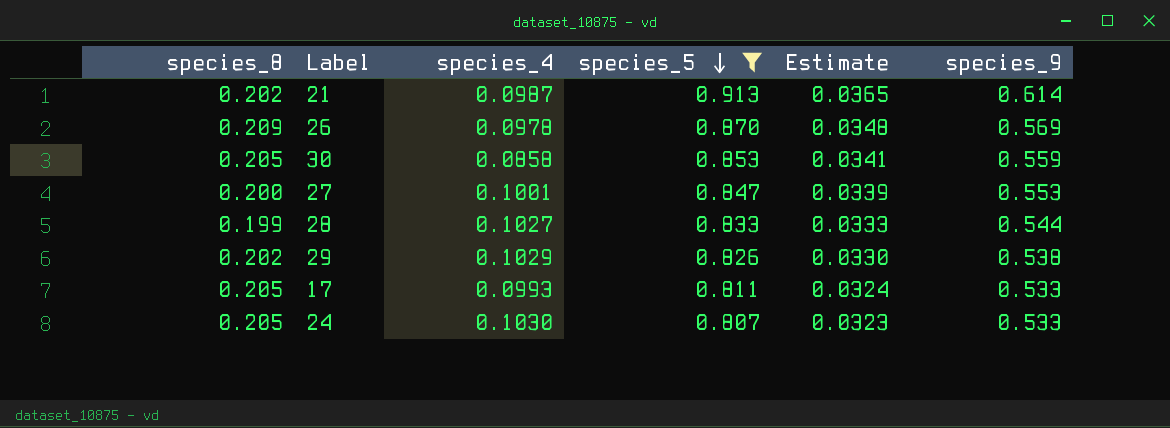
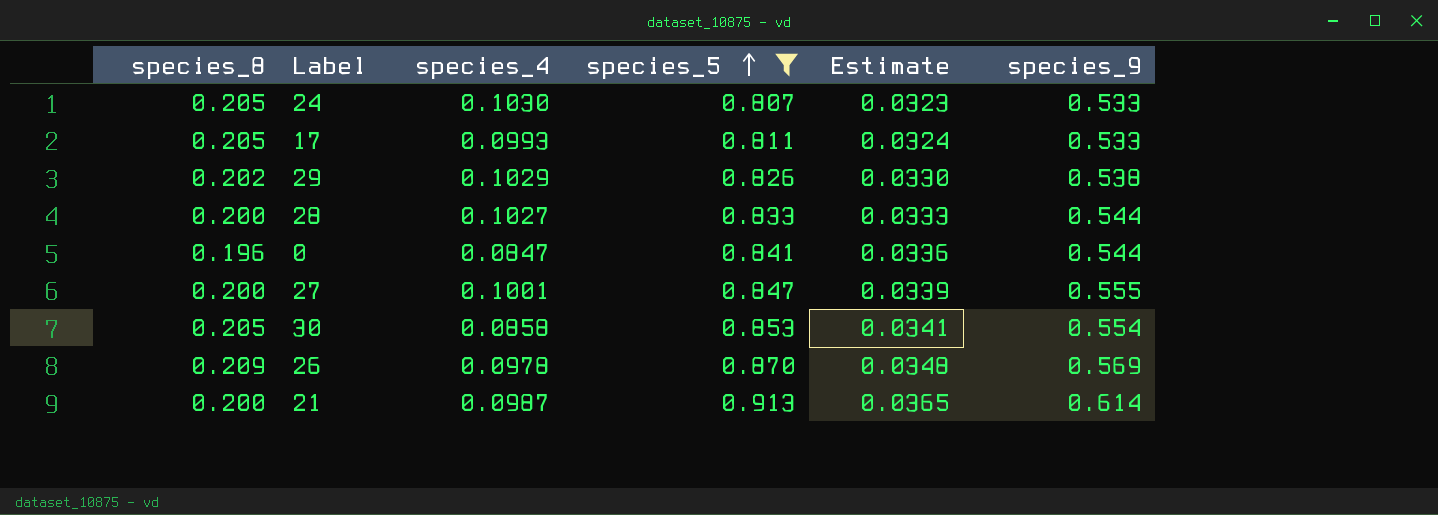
row order: species_5 descending -> species_5 ascending
28 | species_8: 0.199 -> 0.200
row 0: none -> 0.196 | 0.0847 | 0.841 | 0.0336 | 0.544
27 | species_9: 0.553 -> 0.555
30 | species_9: 0.559 -> 0.554
21 | species_8: 0.202 -> 0.200

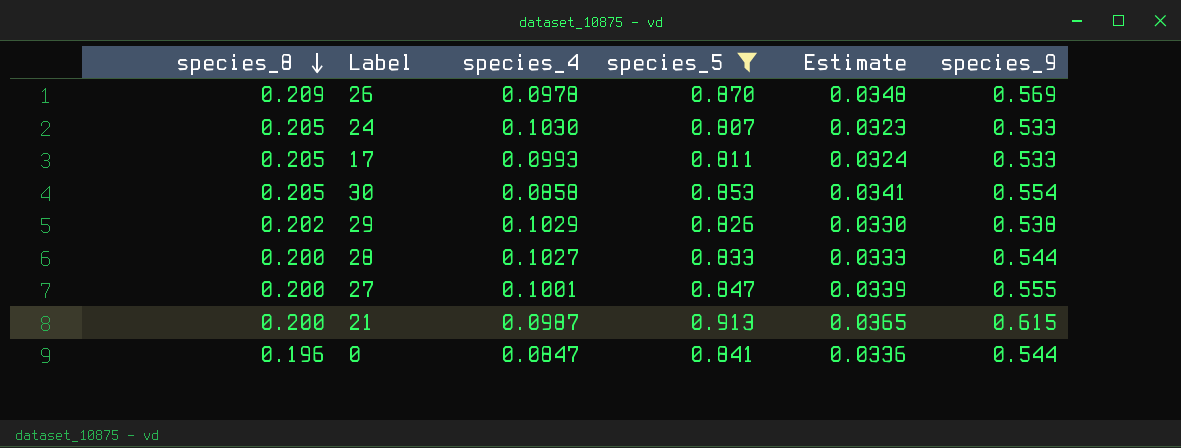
row order: species_5 ascending -> species_8 descending
21 | species_9: 0.614 -> 0.615

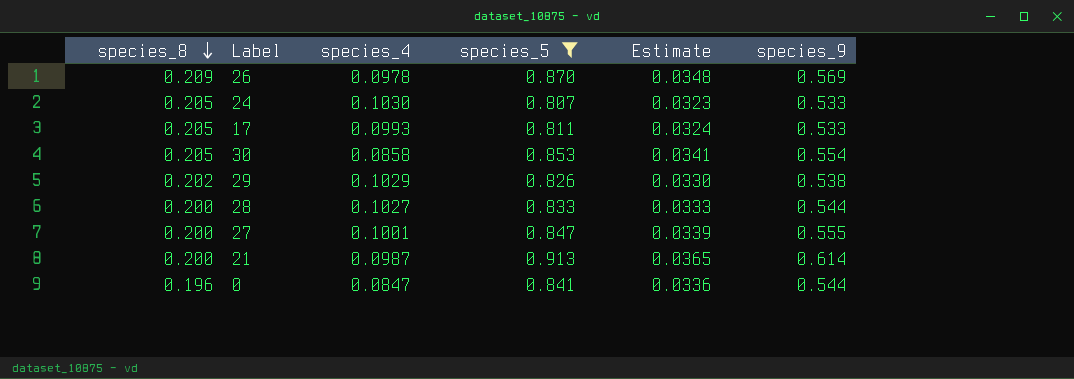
21 | species_9: 0.615 -> 0.614

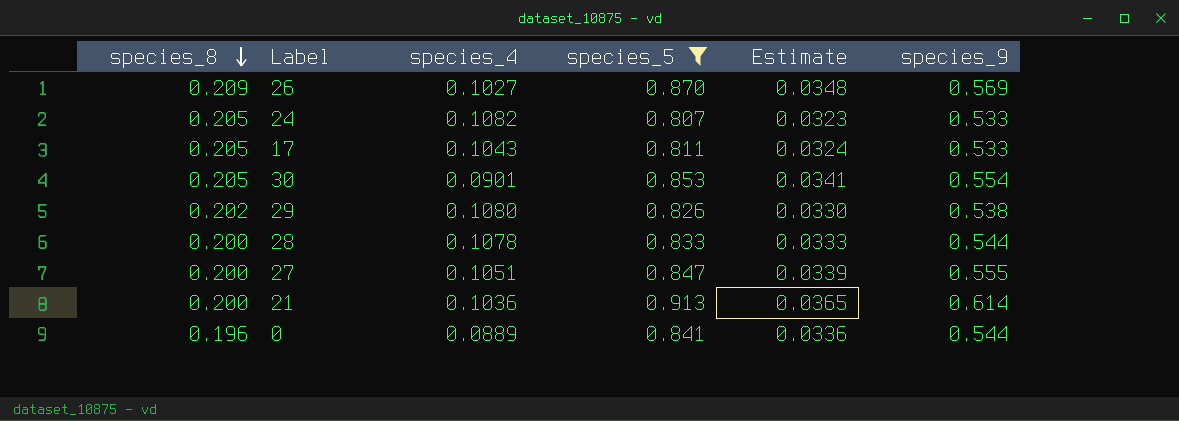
26 | species_4: 0.0978 -> 0.1027
24 | species_4: 0.1030 -> 0.1082
17 | species_4: 0.0993 -> 0.1043
30 | species_4: 0.0858 -> 0.0901
29 | species_4: 0.1029 -> 0.1080
28 | species_4: 0.1027 -> 0.1078
27 | species_4: 0.1001 -> 0.1051
21 | species_4: 0.0987 -> 0.1036
0 | species_4: 0.0847 -> 0.0889

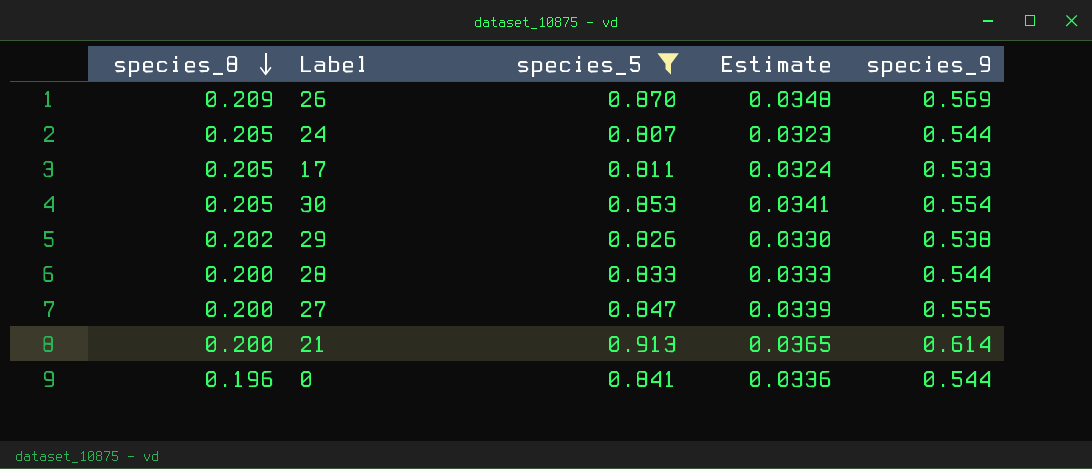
column species_4 | position: 3 -> none
24 | species_9: 0.533 -> 0.544

